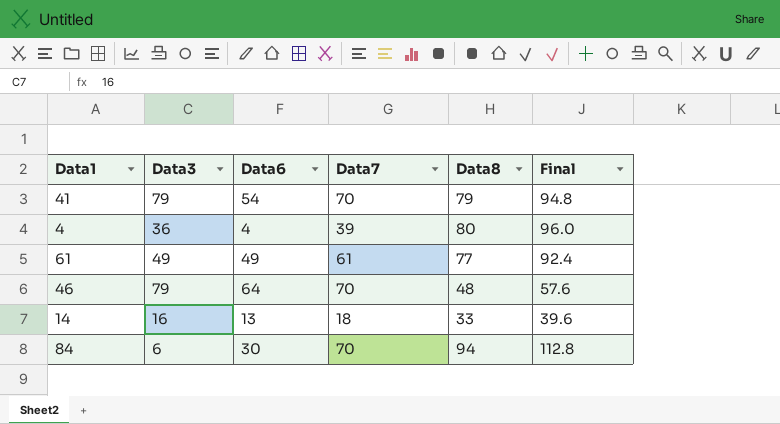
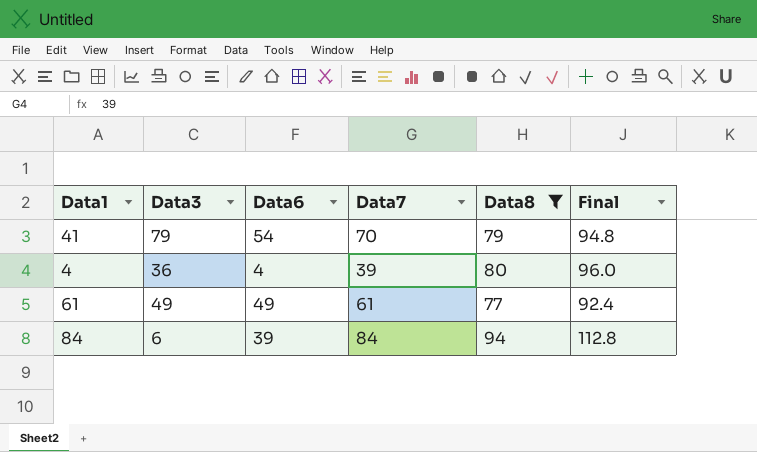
filter: none -> Data8 >= 77
84 | Data6: 30 -> 39
84 | Data7: 70 -> 84

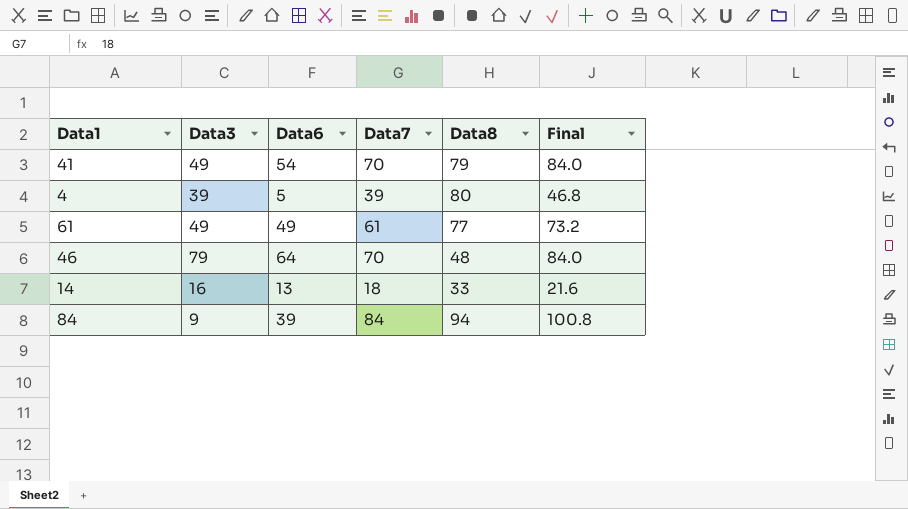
filter: Data8 >= 77 -> none
column Final | formula: [Data8] * 1.2 -> [Data7] * 1.2
41 | Data3: 79 -> 49
4 | Data3: 36 -> 39
4 | Data6: 4 -> 5
84 | Data3: 6 -> 9

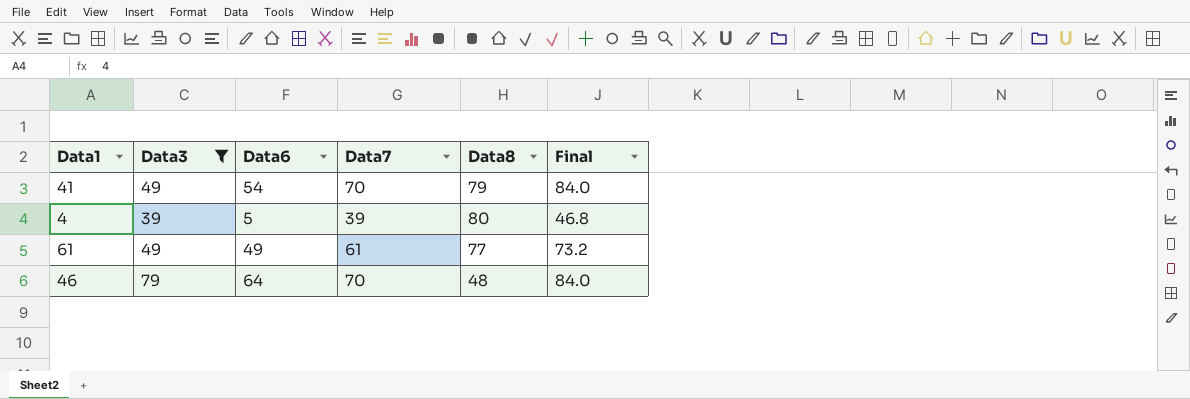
filter: none -> Data3 >= 39

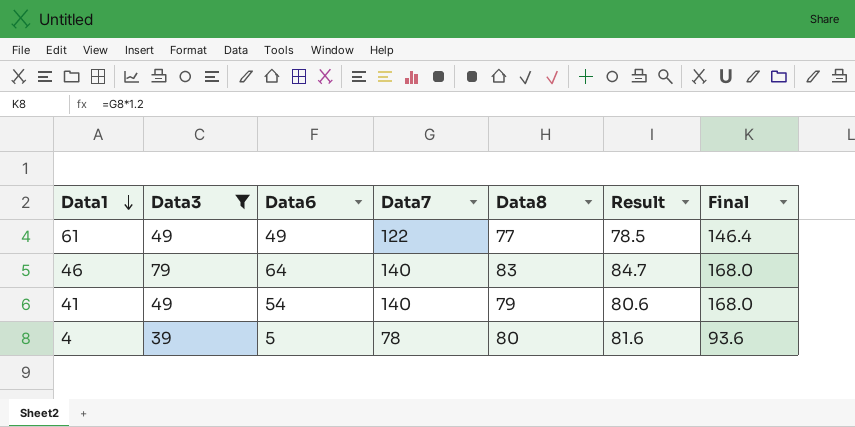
row order: none -> Data1 descending
column Result | formula: none -> [Data8] * 1.02
61 | Data7: 61 -> 122
61 | Final: 73.2 -> 146.4
46 | Data7: 70 -> 140
46 | Data8: 48 -> 83
46 | Final: 84.0 -> 168.0
41 | Data7: 70 -> 140
41 | Final: 84.0 -> 168.0
4 | Data7: 39 -> 78
4 | Final: 46.8 -> 93.6

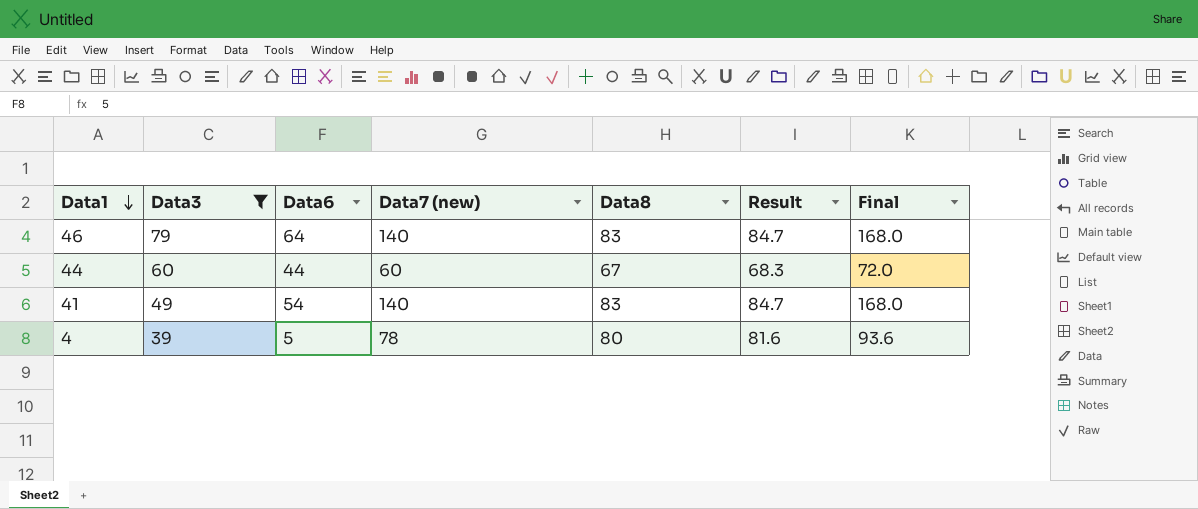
column name: Data7 -> Data7 (new)
row 61: 49 | 49 | 122 | 77 | 78.5 | 146.4 -> none
row 44: none -> 60 | 44 | 60 | 67 | 68.3 | 72.0
41 | Data8: 79 -> 83
41 | Result: 80.6 -> 84.7

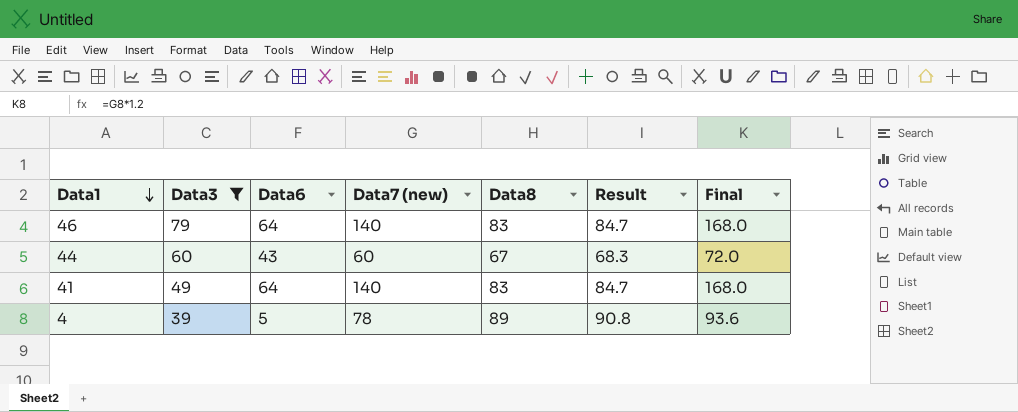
44 | Data6: 44 -> 43
41 | Data6: 54 -> 64
4 | Data8: 80 -> 89
4 | Result: 81.6 -> 90.8

